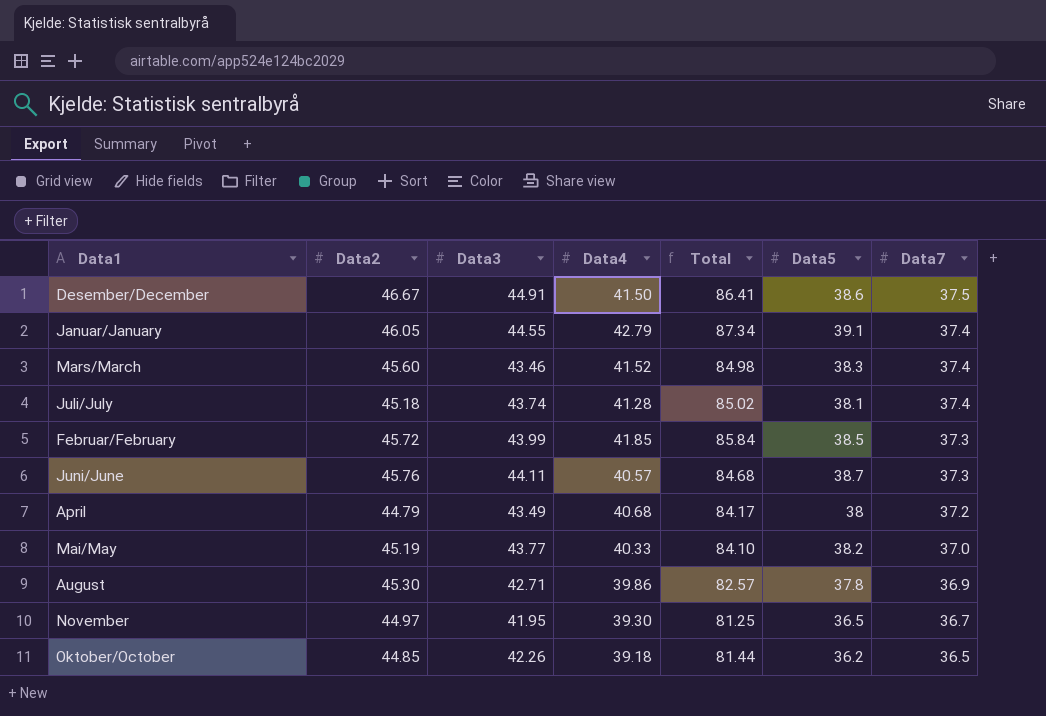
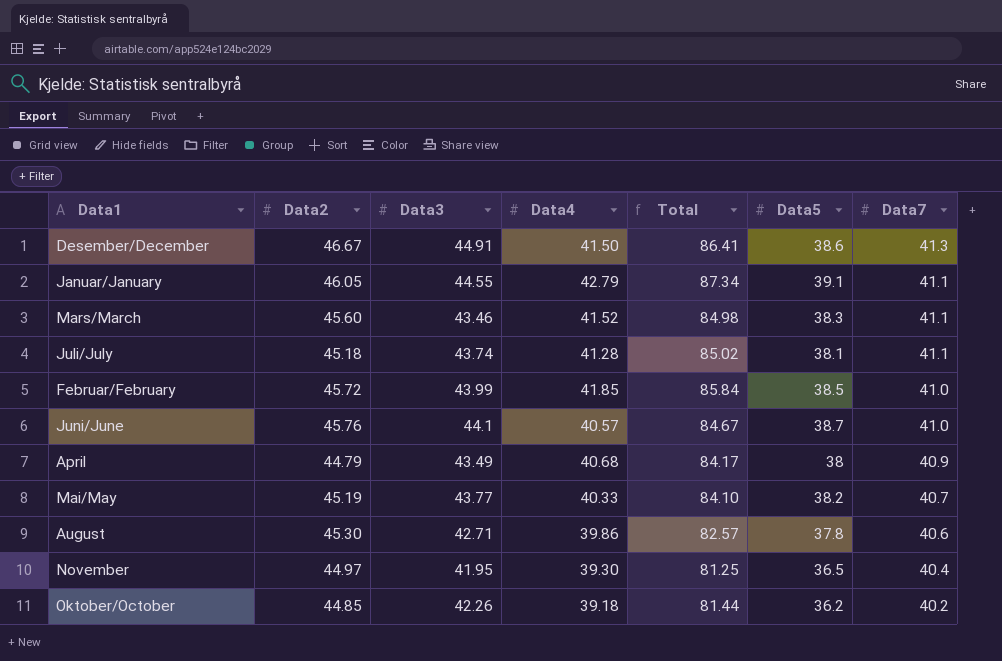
Desember/December | Data7: 37.5 -> 41.3
Januar/January | Data7: 37.4 -> 41.1
Mars/March | Data7: 37.4 -> 41.1
Juli/July | Data7: 37.4 -> 41.1
Februar/February | Data7: 37.3 -> 41.0
Juni/June | Data3: 44.11 -> 44.1
Juni/June | Total: 84.68 -> 84.67
Juni/June | Data7: 37.3 -> 41.0
April | Data7: 37.2 -> 40.9
Mai/May | Data7: 37.0 -> 40.7
August | Data7: 36.9 -> 40.6
November | Data7: 36.7 -> 40.4
Oktober/October | Data7: 36.5 -> 40.2

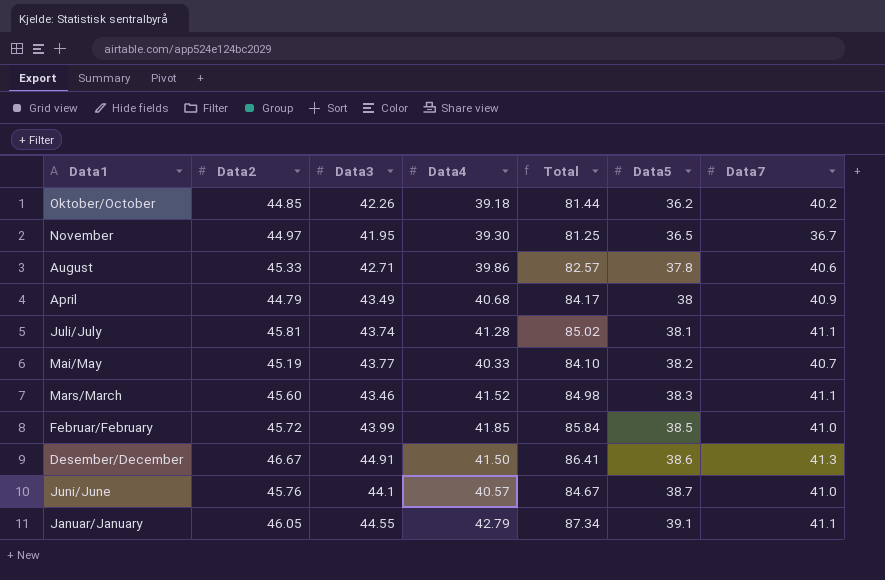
row order: Data7 descending -> Data5 ascending
November | Data7: 40.4 -> 36.7
August | Data2: 45.30 -> 45.33
Juli/July | Data2: 45.18 -> 45.81

